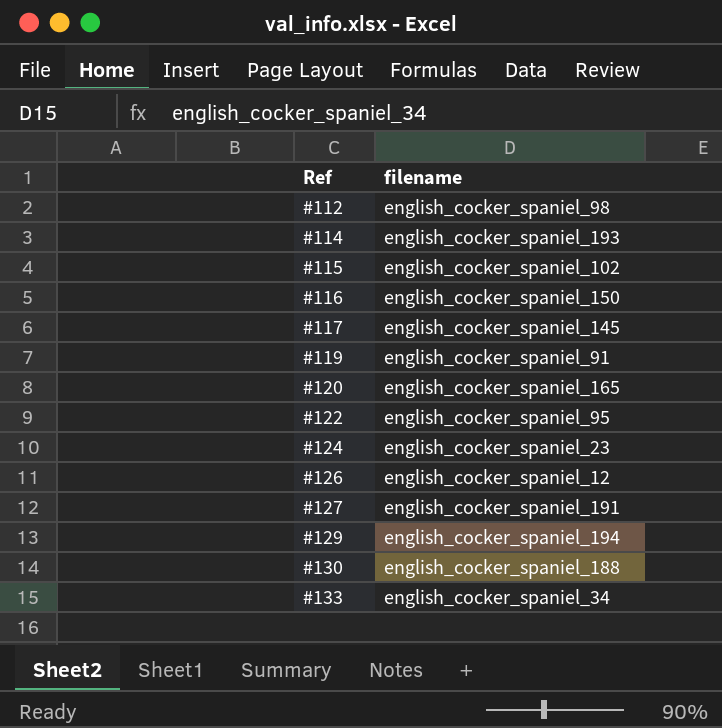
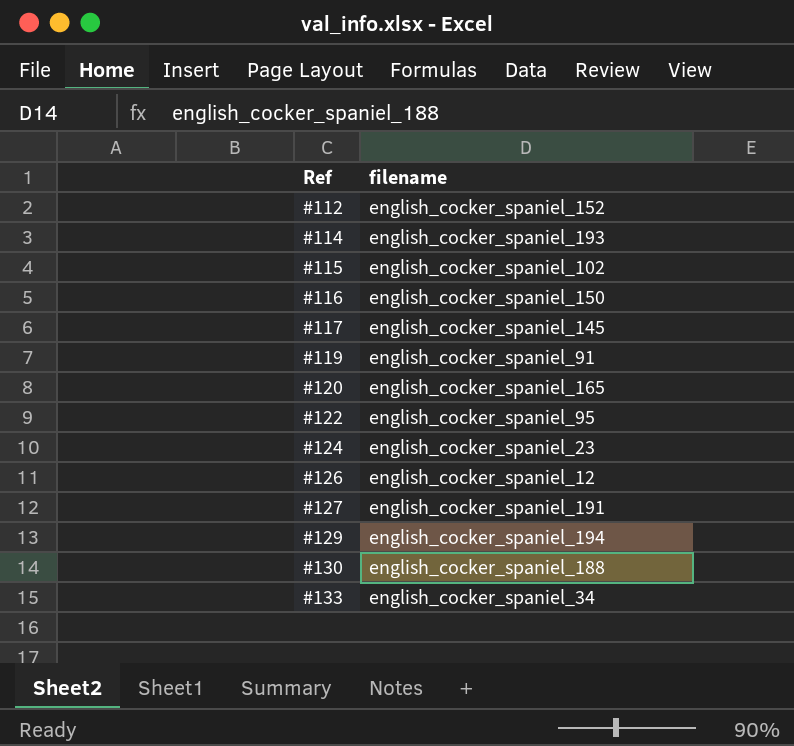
#112 | filename: english_cocker_spaniel_98 -> english_cocker_spaniel_152

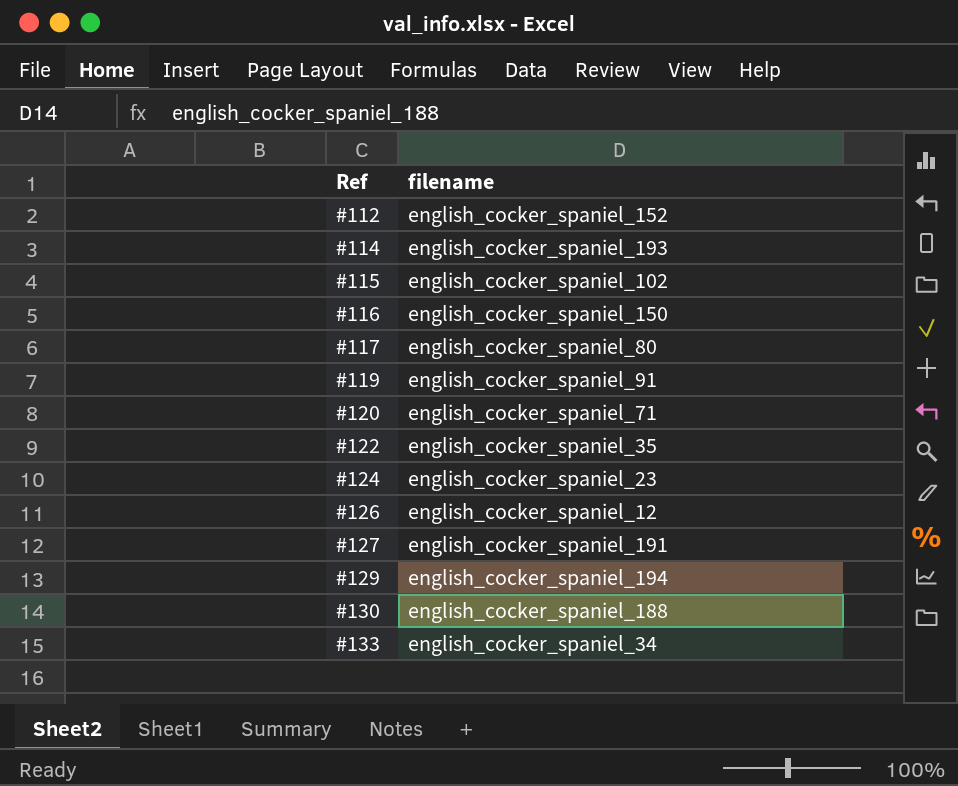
#117 | filename: english_cocker_spaniel_145 -> english_cocker_spaniel_80
#120 | filename: english_cocker_spaniel_165 -> english_cocker_spaniel_71
#122 | filename: english_cocker_spaniel_95 -> english_cocker_spaniel_35

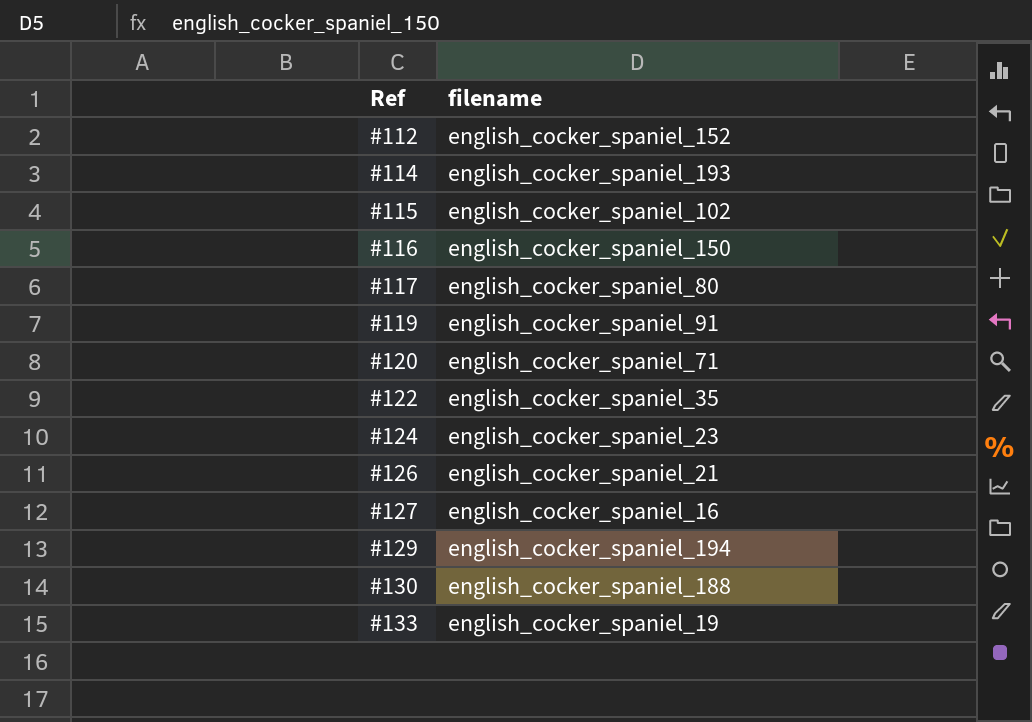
#126 | filename: english_cocker_spaniel_12 -> english_cocker_spaniel_21
#127 | filename: english_cocker_spaniel_191 -> english_cocker_spaniel_16
#133 | filename: english_cocker_spaniel_34 -> english_cocker_spaniel_19

